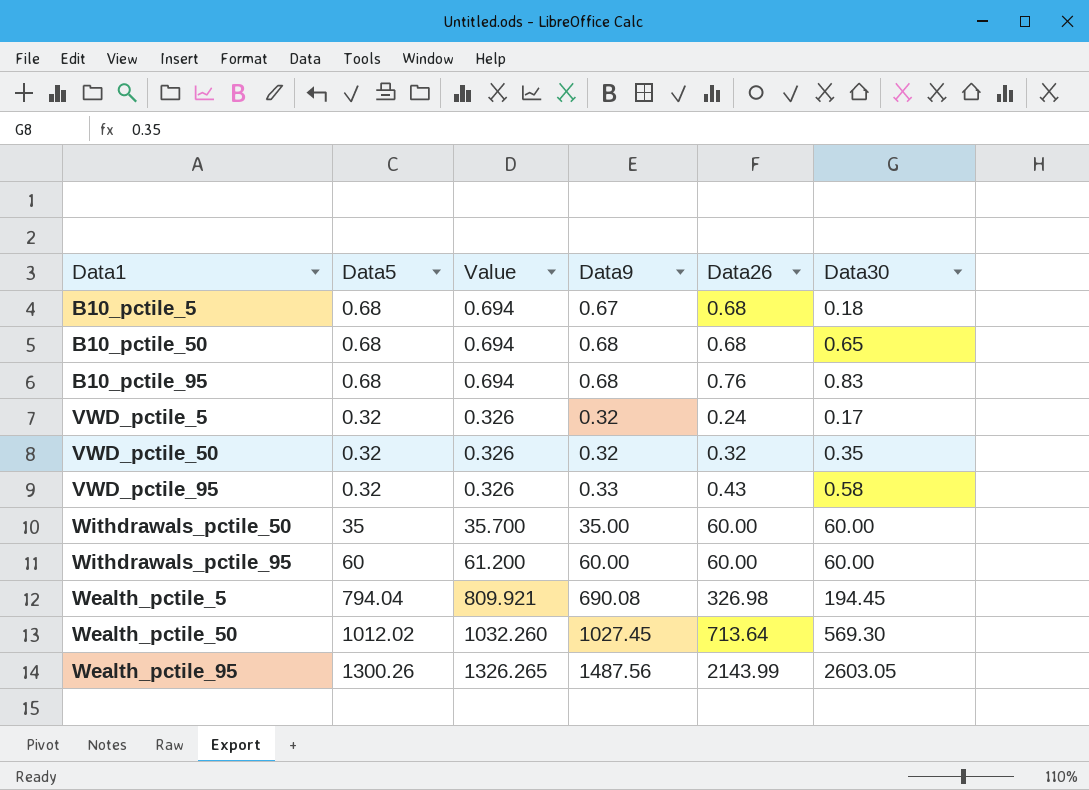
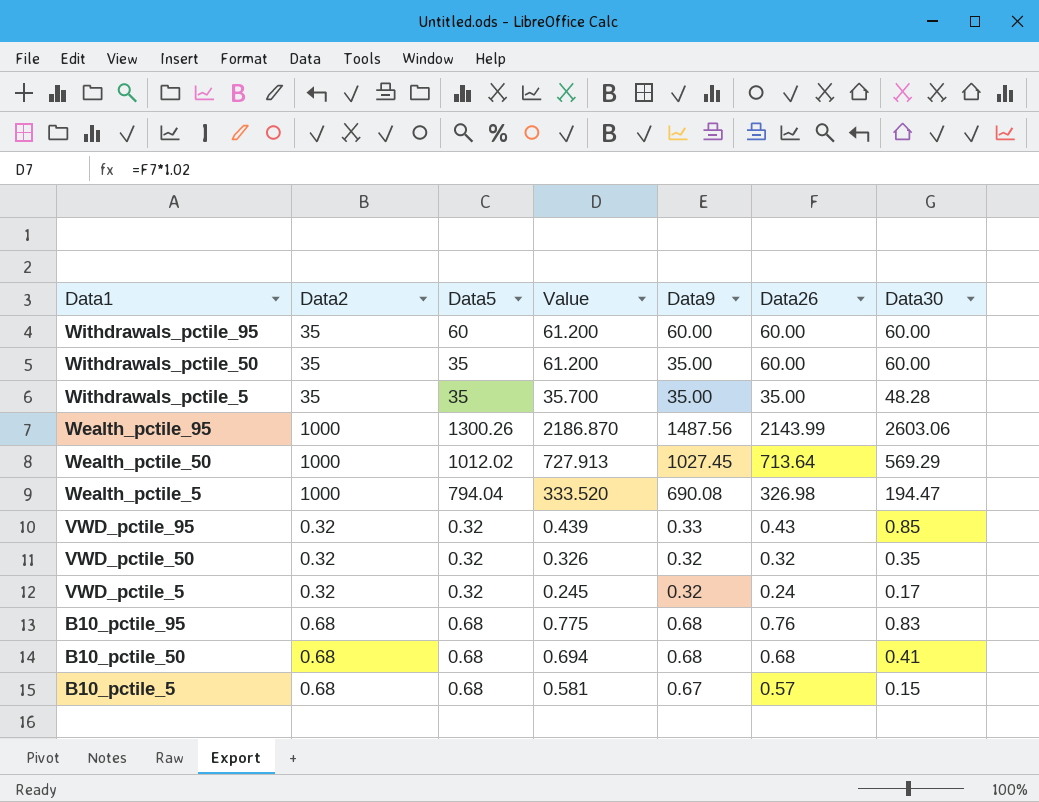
row order: none -> Data1 descending
column Data2 | position: none -> 2
column Value | formula: [Data5] * 1.02 -> [Data26] * 1.02
row Withdrawals_pctile_5: none -> 35 | 35 | 35.700 | 35.00 | 35.00 | 48.28
Wealth_pctile_95 | Data30: 2603.05 -> 2603.06
Wealth_pctile_50 | Data30: 569.30 -> 569.29
Wealth_pctile_5 | Data30: 194.45 -> 194.47
VWD_pctile_95 | Data30: 0.58 -> 0.85
B10_pctile_50 | Data30: 0.65 -> 0.41
B10_pctile_5 | Data26: 0.68 -> 0.57
B10_pctile_5 | Data30: 0.18 -> 0.15

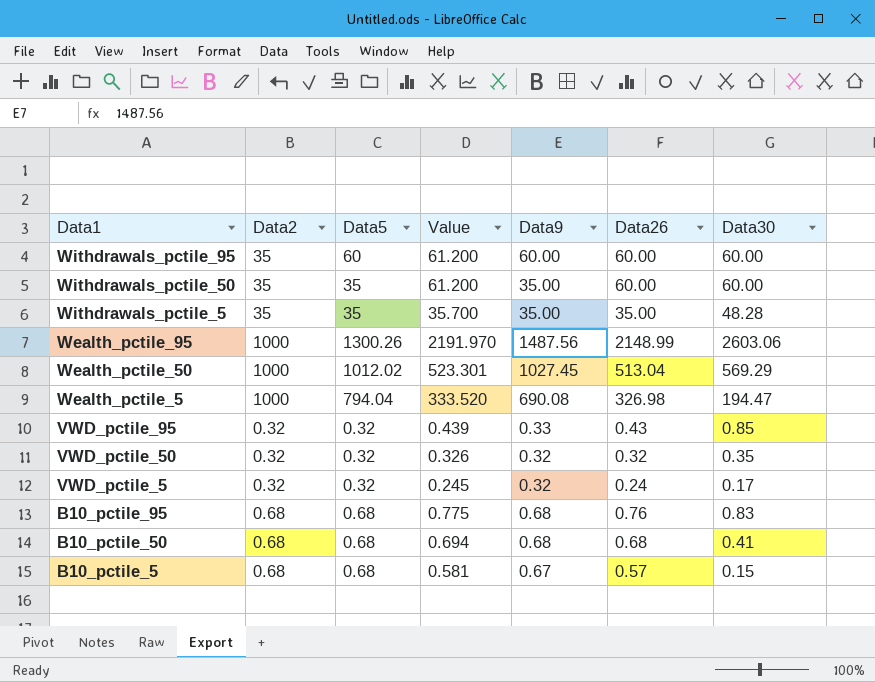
Wealth_pctile_95 | Value: 2186.870 -> 2191.970
Wealth_pctile_95 | Data26: 2143.99 -> 2148.99
Wealth_pctile_50 | Value: 727.913 -> 523.301
Wealth_pctile_50 | Data26: 713.64 -> 513.04

